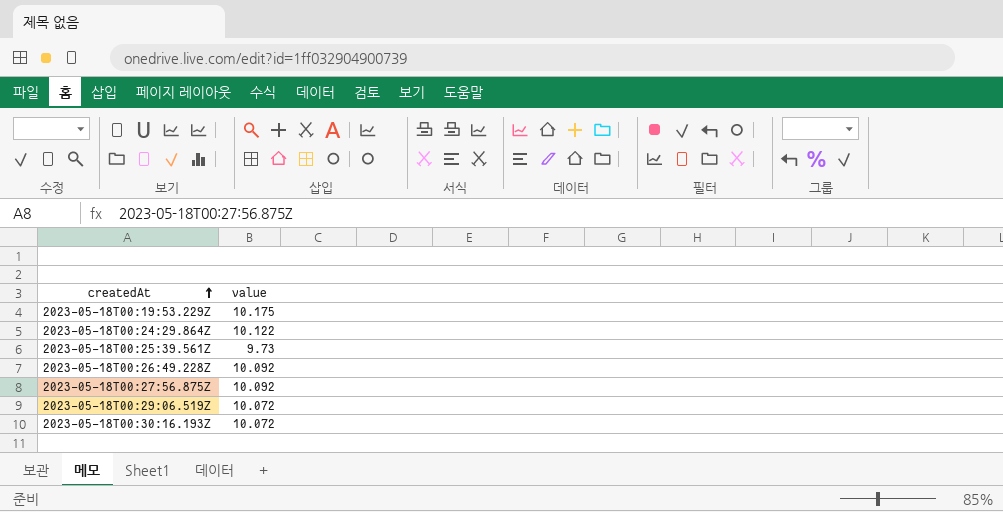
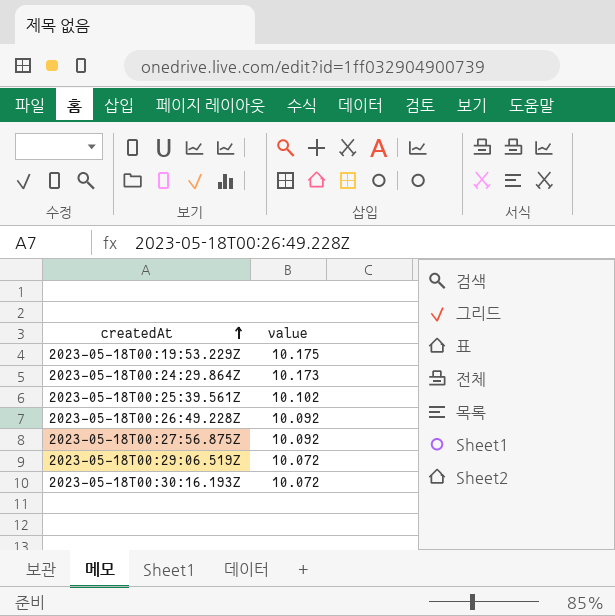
2023-05-18T00:24:29.864Z | value: 10.122 -> 10.173
2023-05-18T00:25:39.561Z | value: 9.73 -> 10.102

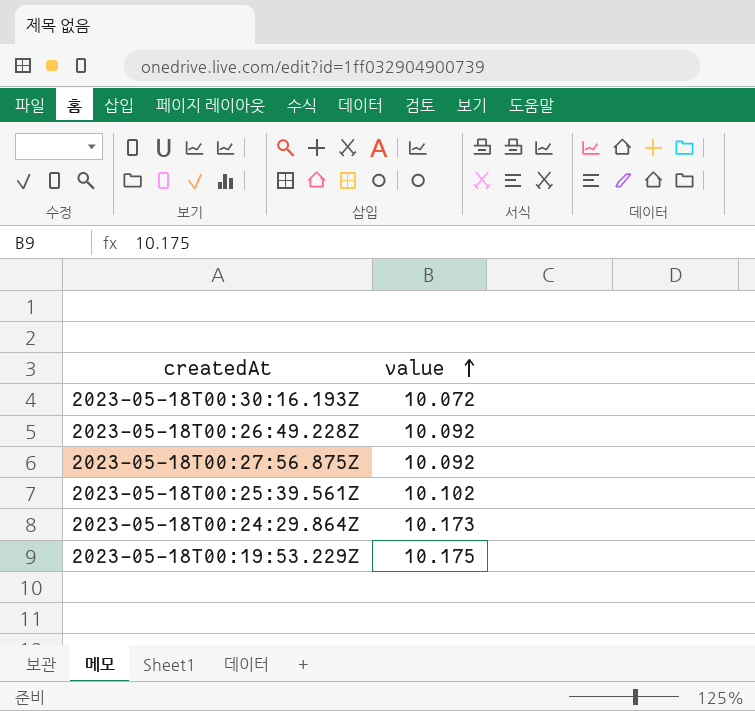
row order: createdAt ascending -> value ascending
row 2023-05-18T00:29:06.519Z: 10.072 -> none

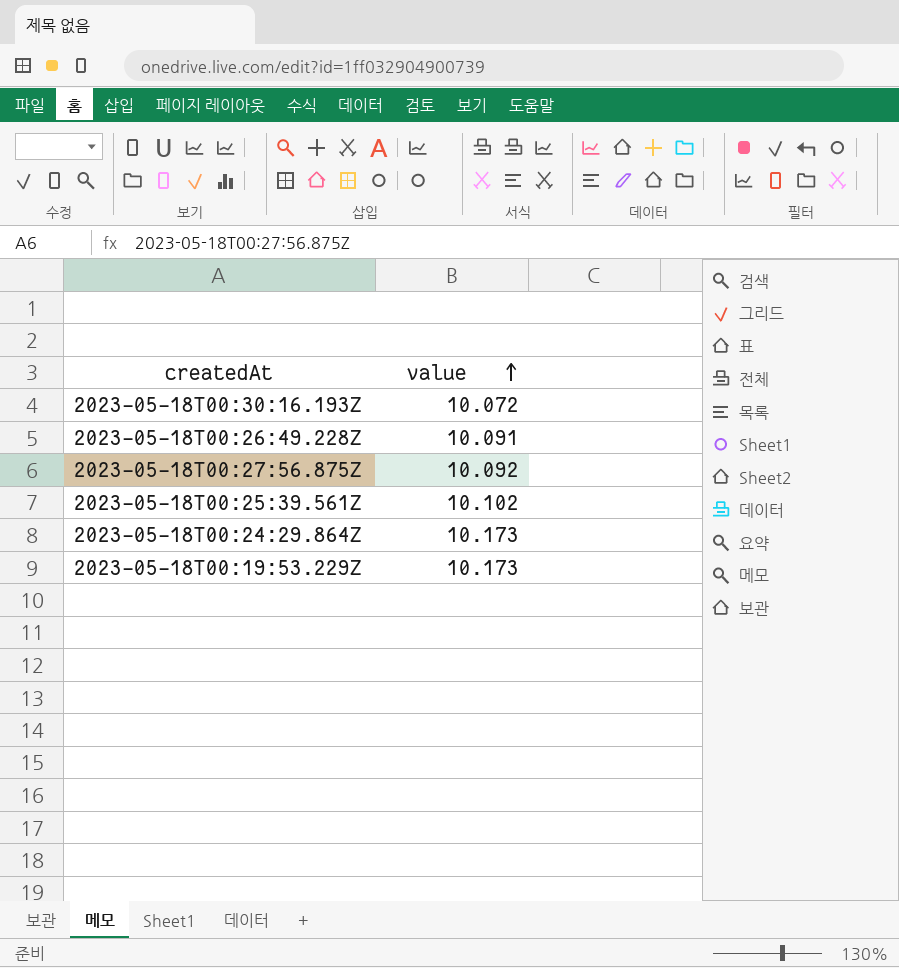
2023-05-18T00:26:49.228Z | value: 10.092 -> 10.091
2023-05-18T00:19:53.229Z | value: 10.175 -> 10.173

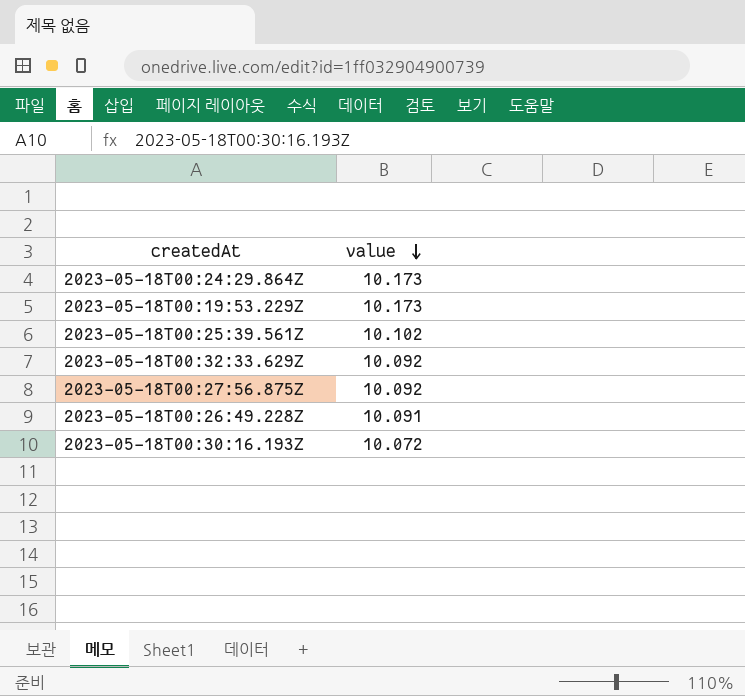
row order: value ascending -> value descending
row 2023-05-18T00:32:33.629Z: none -> 10.092

